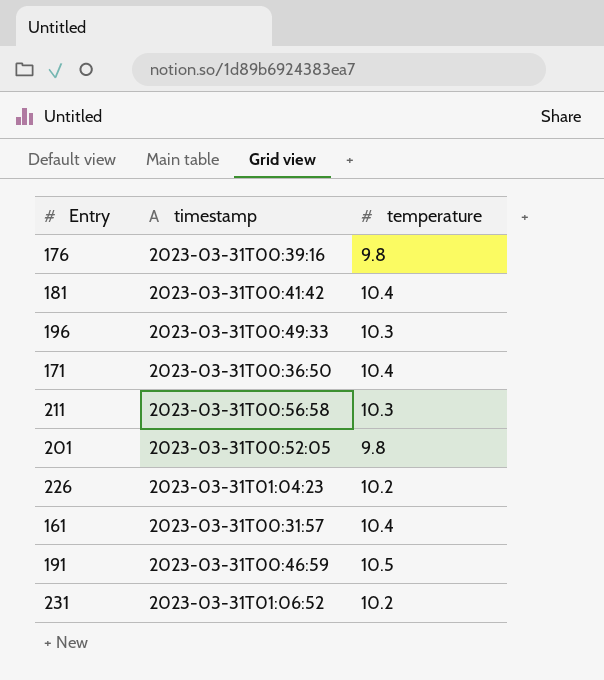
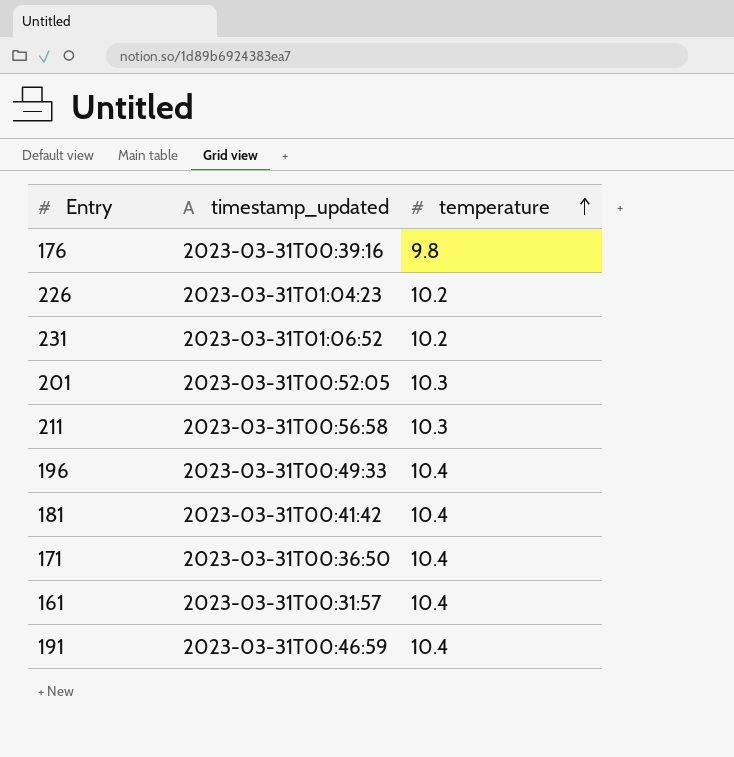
row order: none -> temperature ascending
column name: timestamp -> timestamp_updated
201 | temperature: 9.8 -> 10.3
196 | temperature: 10.3 -> 10.4
191 | temperature: 10.5 -> 10.4

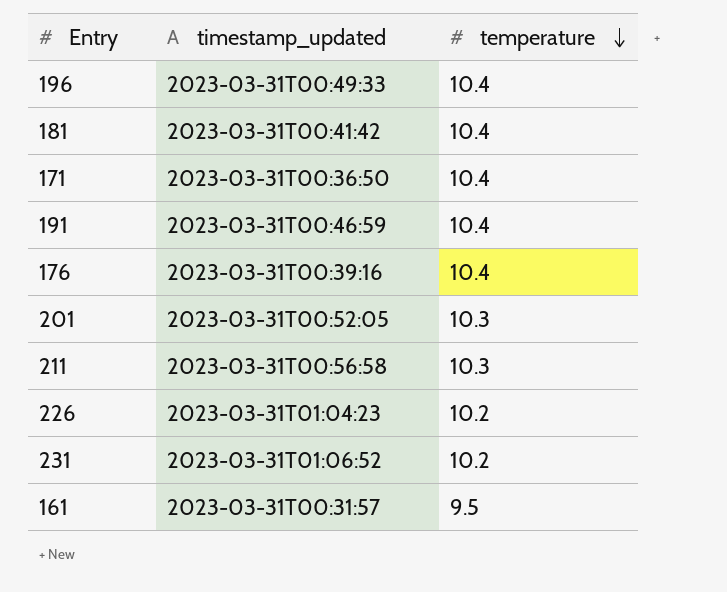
row order: temperature ascending -> temperature descending
176 | temperature: 9.8 -> 10.4
161 | temperature: 10.4 -> 9.5

